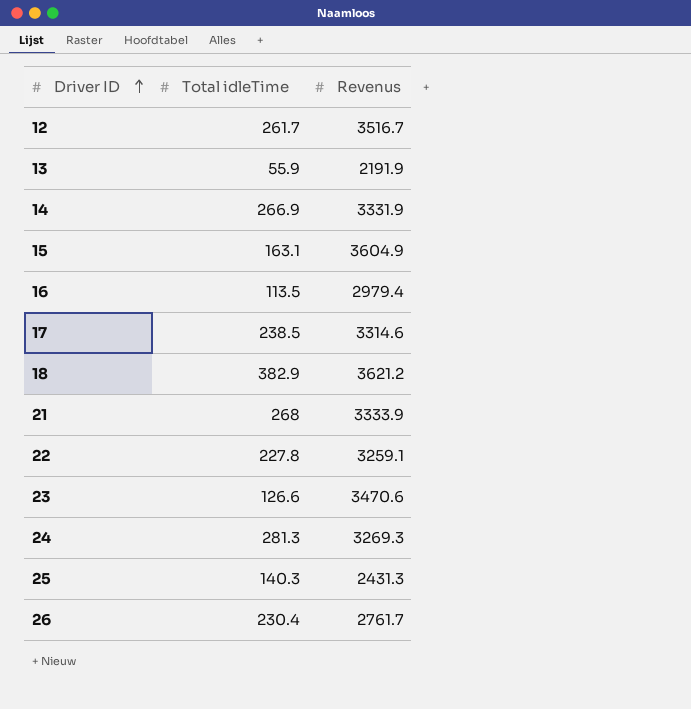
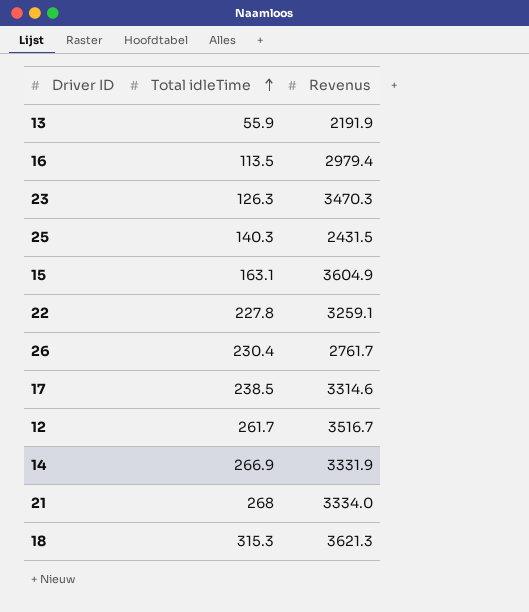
row order: Driver ID ascending -> Total idleTime ascending
row 24: 281.3 | 3269.3 -> none
23 | Total idleTime: 126.6 -> 126.3
23 | Revenus: 3470.6 -> 3470.3
25 | Revenus: 2431.3 -> 2431.5
21 | Revenus: 3333.9 -> 3334.0
18 | Total idleTime: 382.9 -> 315.3
18 | Revenus: 3621.2 -> 3621.3

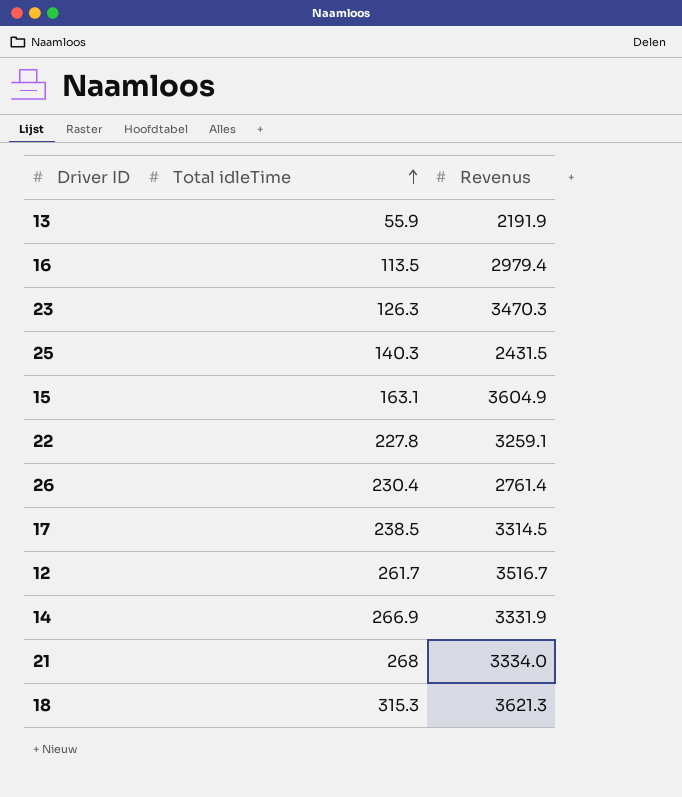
26 | Revenus: 2761.7 -> 2761.4
17 | Revenus: 3314.6 -> 3314.5

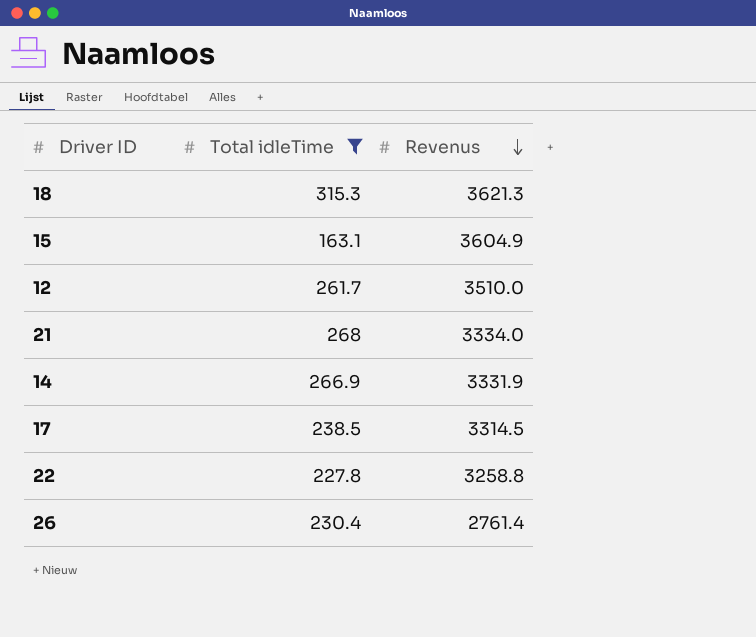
filter: none -> Total idleTime >= 163.1
row order: Total idleTime ascending -> Revenus descending
12 | Revenus: 3516.7 -> 3510.0
22 | Revenus: 3259.1 -> 3258.8

